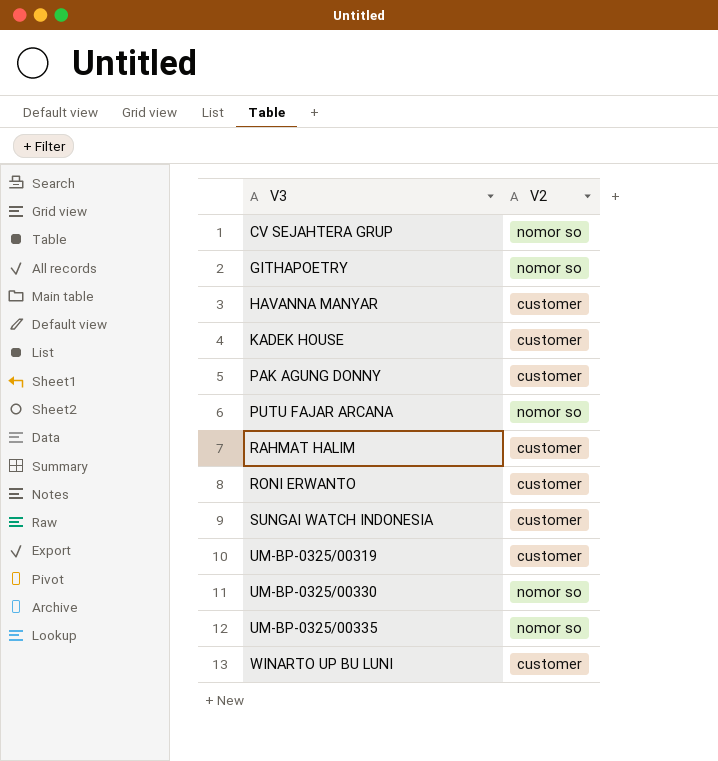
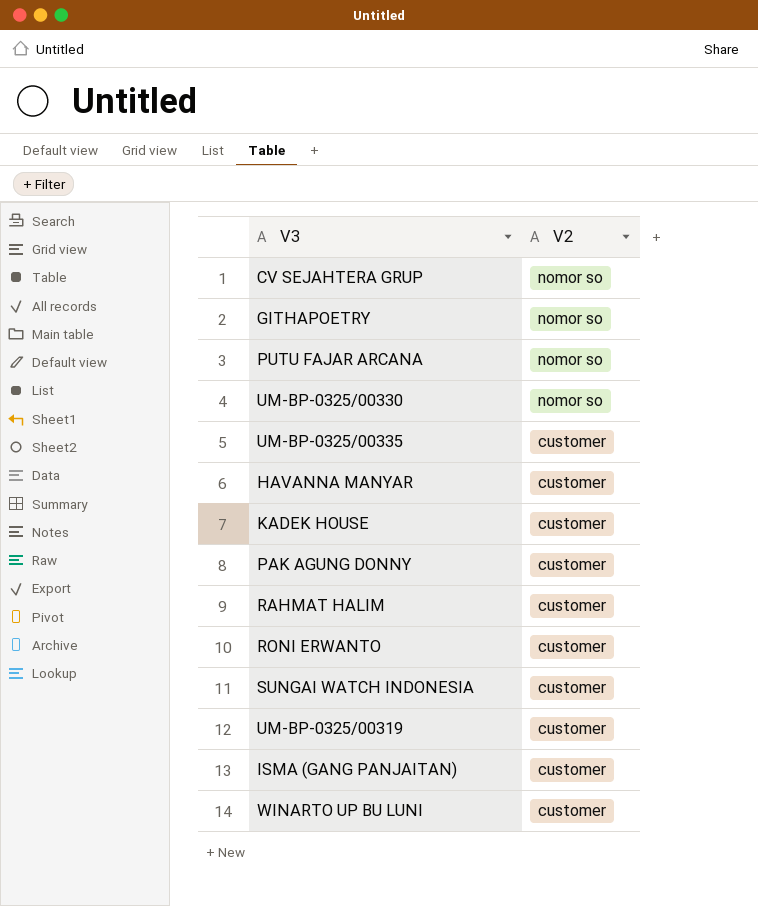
row order: V3 ascending -> V2 descending
UM-BP-0325/00335 | V2: nomor so -> customer
row ISMA (GANG PANJAITAN): none -> customer

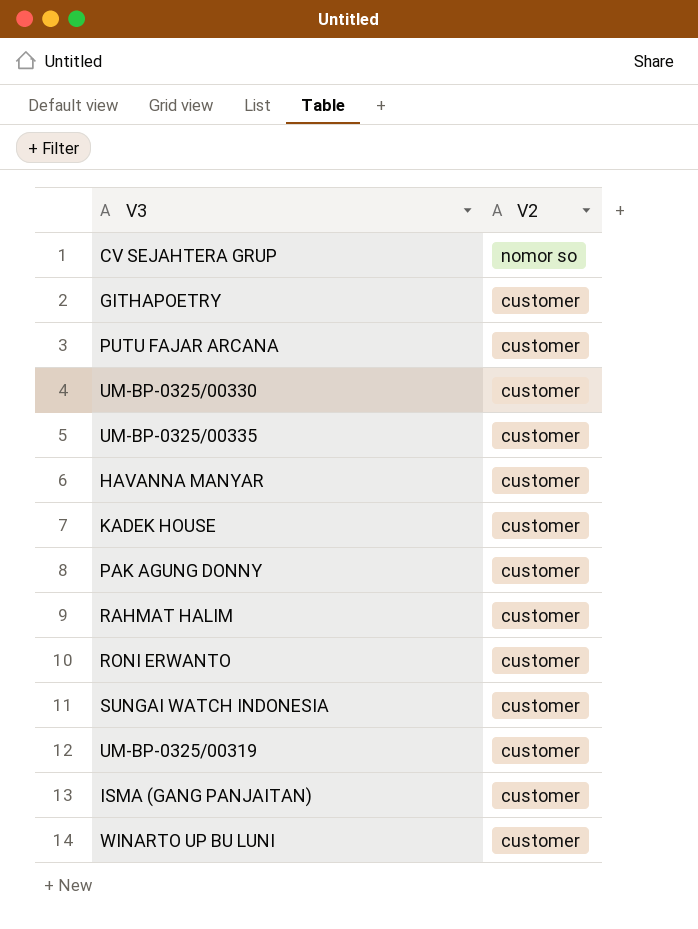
GITHAPOETRY | V2: nomor so -> customer
PUTU FAJAR ARCANA | V2: nomor so -> customer
UM-BP-0325/00330 | V2: nomor so -> customer

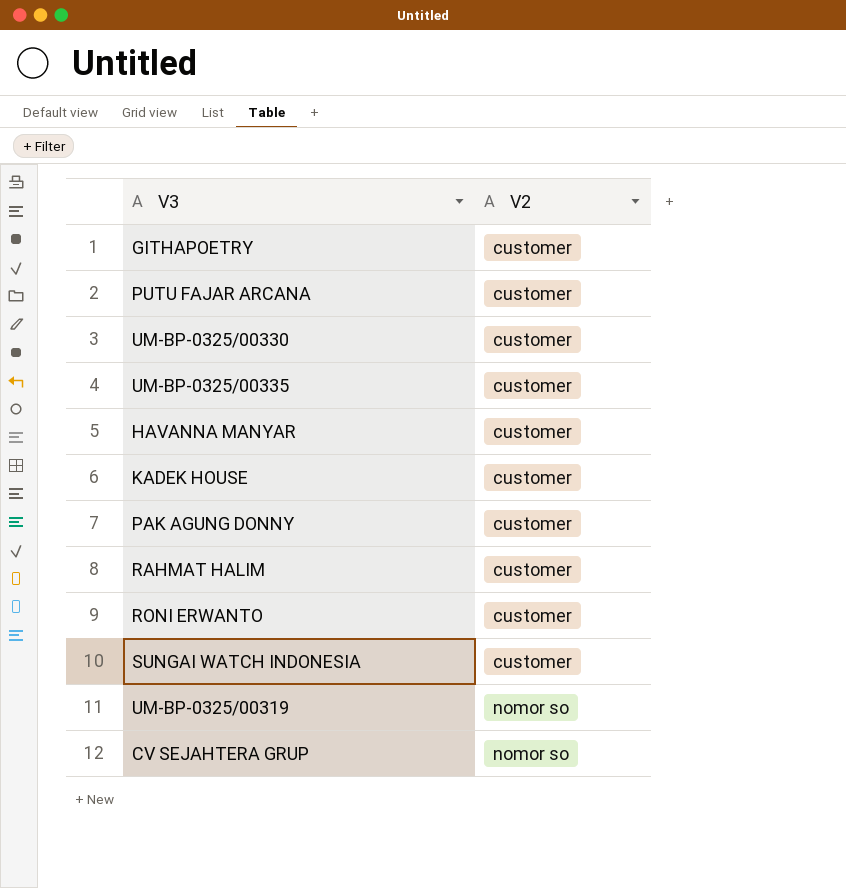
row order: V2 descending -> V2 ascending
row ISMA (GANG PANJAITAN): customer -> none
row WINARTO UP BU LUNI: customer -> none
UM-BP-0325/00319 | V2: customer -> nomor so

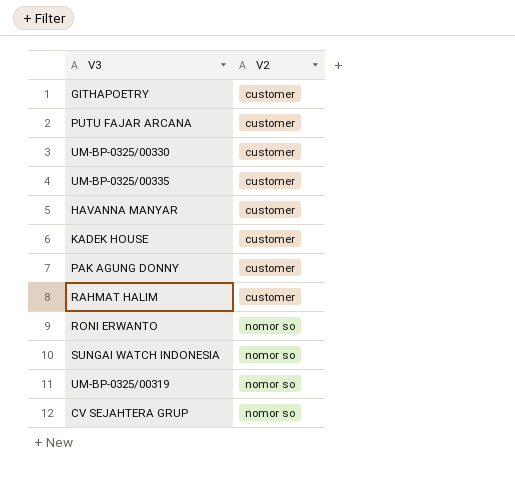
RONI ERWANTO | V2: customer -> nomor so
SUNGAI WATCH INDONESIA | V2: customer -> nomor so

